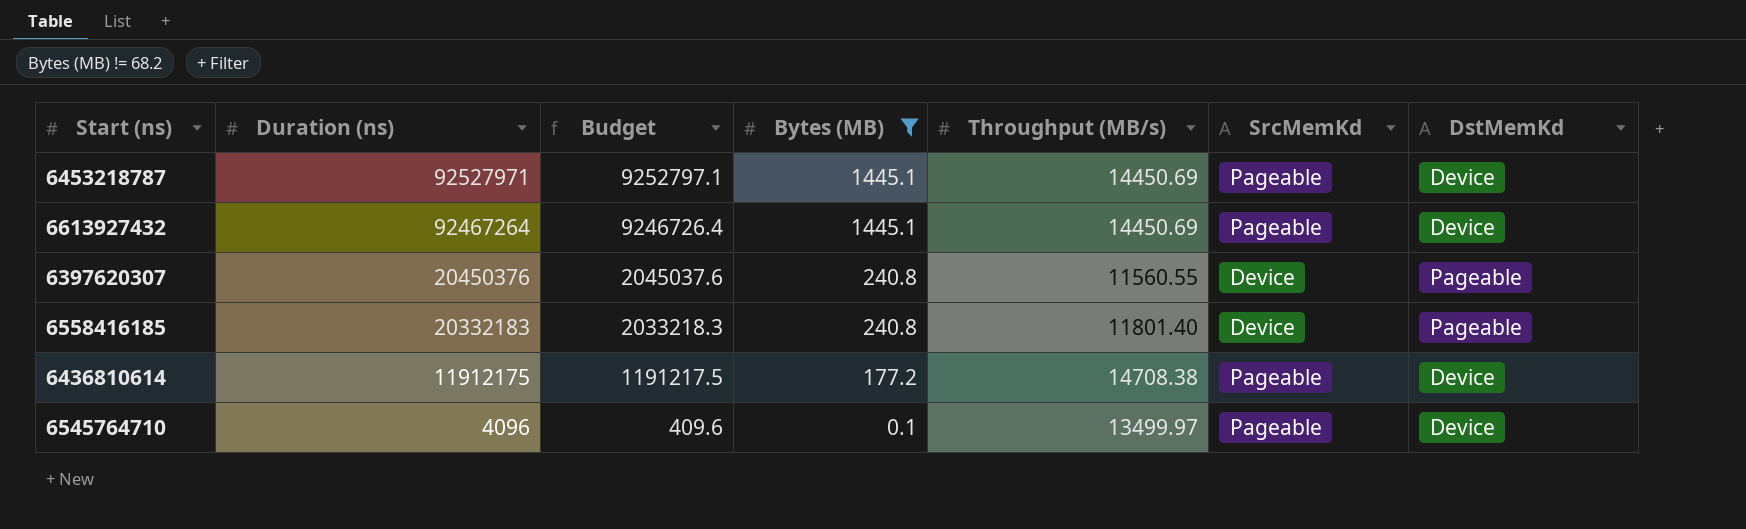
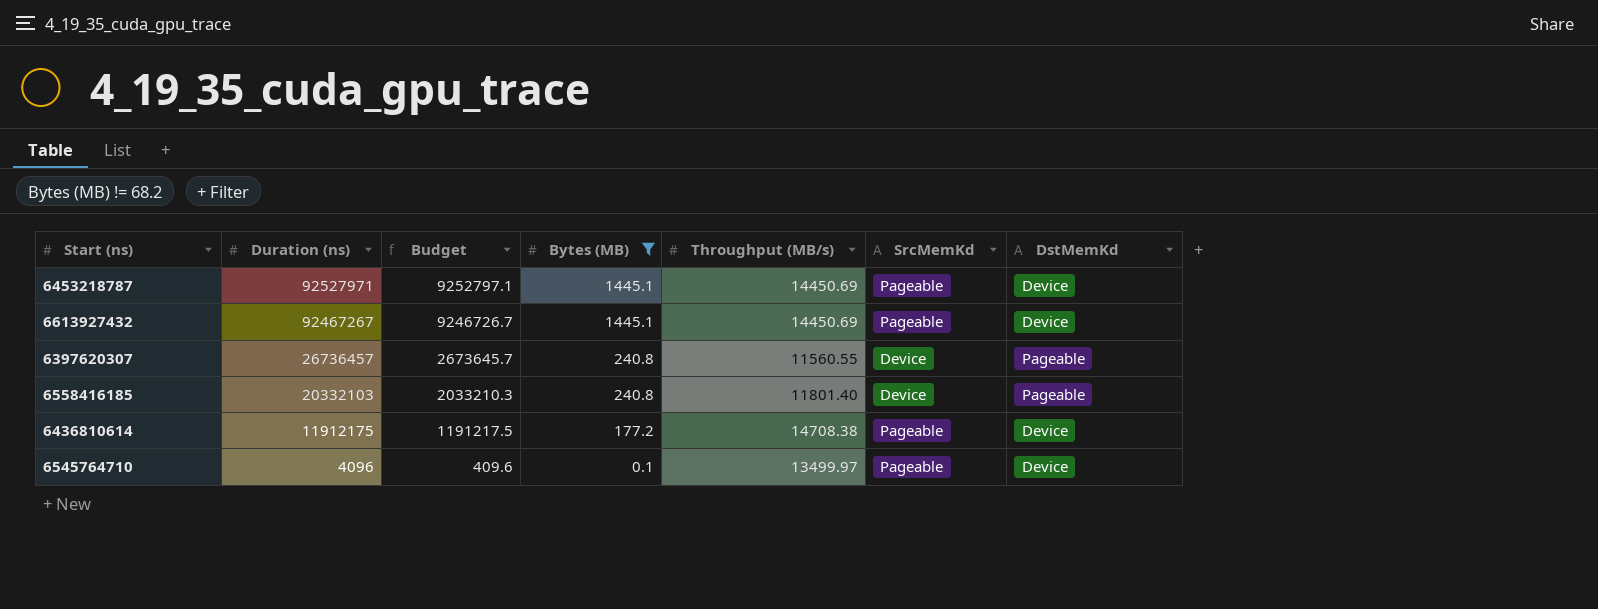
6613927432 | Duration (ns): 92467264 -> 92467267
6613927432 | Budget: 9246726.4 -> 9246726.7
6397620307 | Duration (ns): 20450376 -> 26736457
6397620307 | Budget: 2045037.6 -> 2673645.7
6558416185 | Duration (ns): 20332183 -> 20332103
6558416185 | Budget: 2033218.3 -> 2033210.3

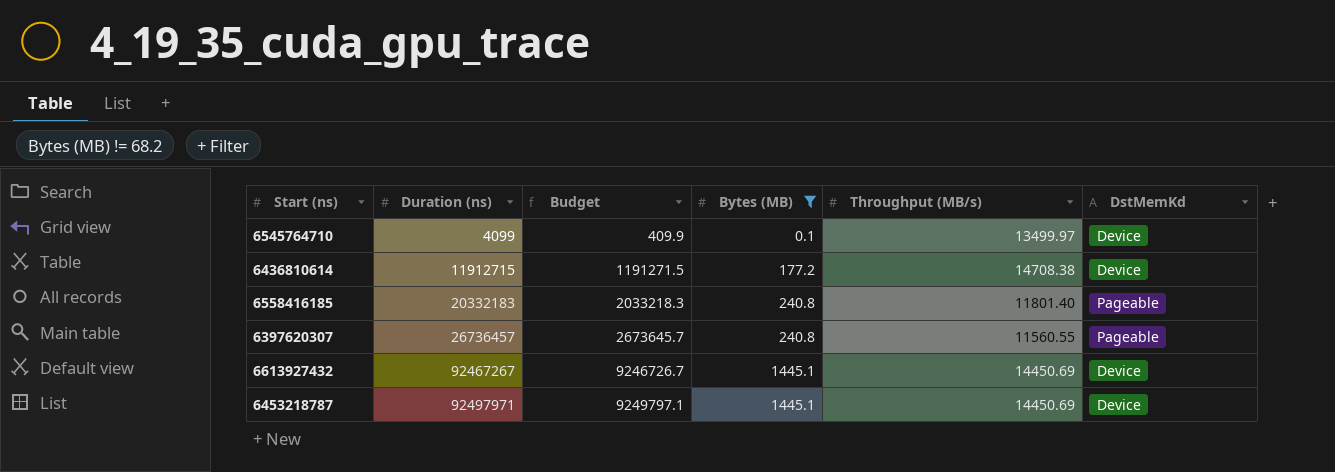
row order: Duration (ns) descending -> Duration (ns) ascending
column SrcMemKd | position: 6 -> none
6545764710 | Duration (ns): 4096 -> 4099
6545764710 | Budget: 409.6 -> 409.9
6436810614 | Duration (ns): 11912175 -> 11912715
6436810614 | Budget: 1191217.5 -> 1191271.5
6558416185 | Duration (ns): 20332103 -> 20332183
6558416185 | Budget: 2033210.3 -> 2033218.3
6453218787 | Duration (ns): 92527971 -> 92497971
6453218787 | Budget: 9252797.1 -> 9249797.1

